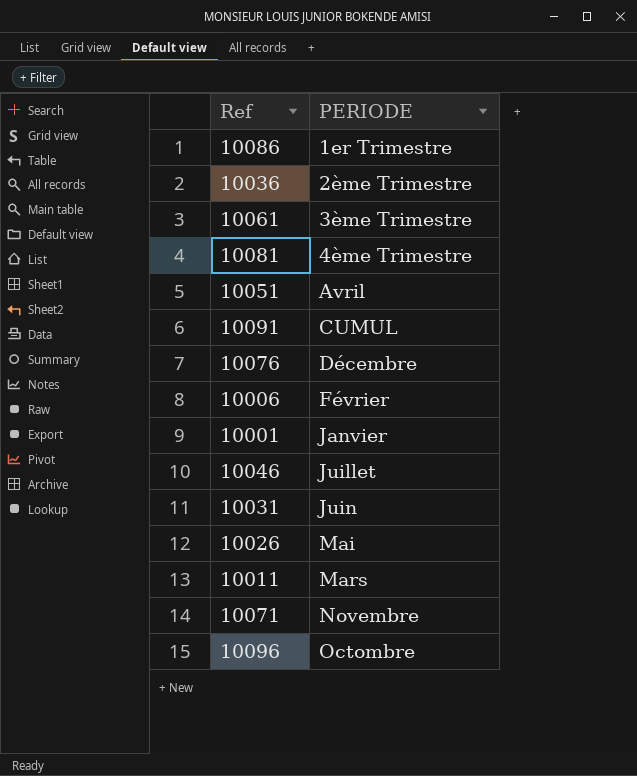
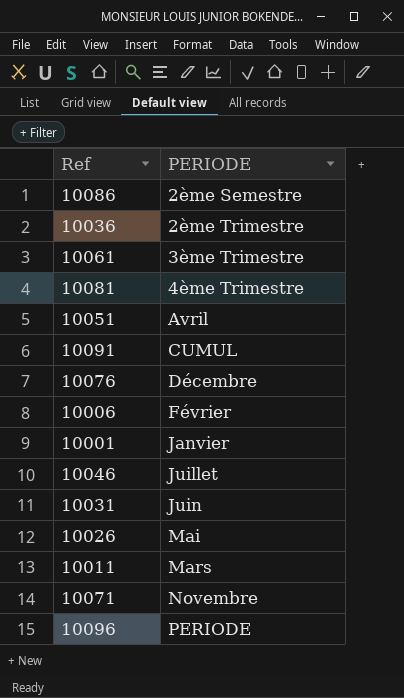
10086 | PERIODE: 1er Trimestre -> 2ème Semestre
10096 | PERIODE: Octombre -> PERIODE

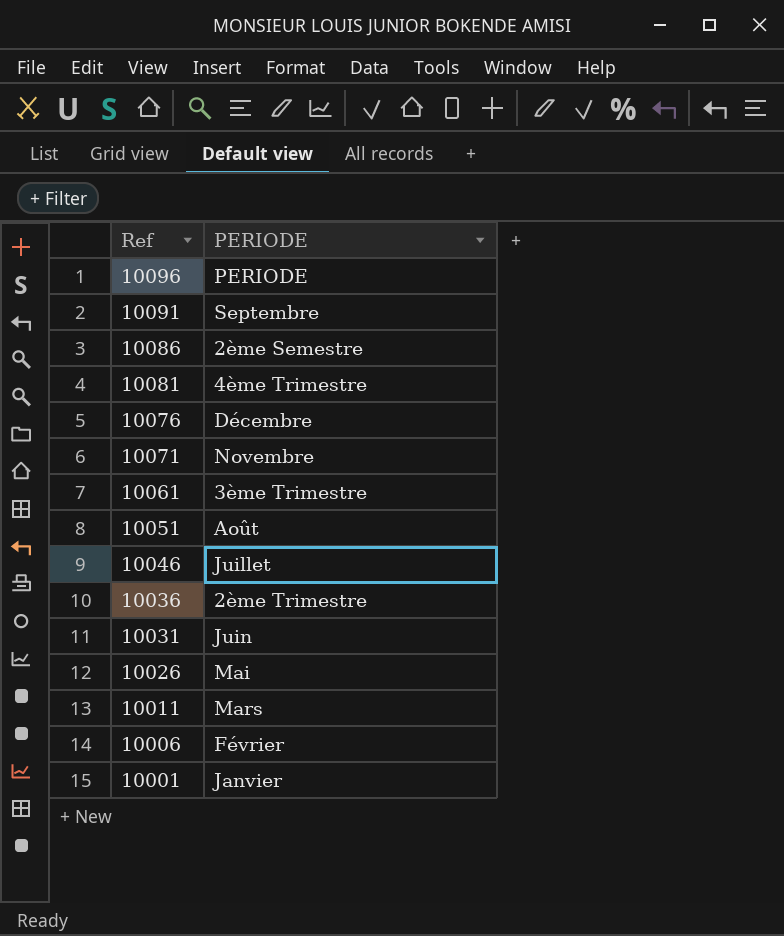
row order: PERIODE ascending -> Ref descending
10091 | PERIODE: CUMUL -> Septembre
10051 | PERIODE: Avril -> Août

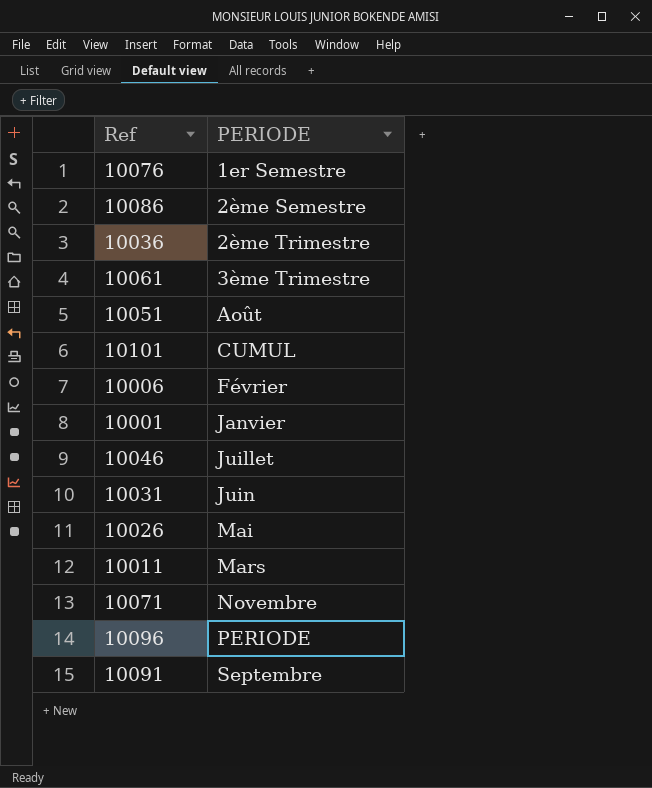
row order: Ref descending -> PERIODE ascending
row 10081: 4ème Trimestre -> none
10076 | PERIODE: Décembre -> 1er Semestre
row 10101: none -> CUMUL

